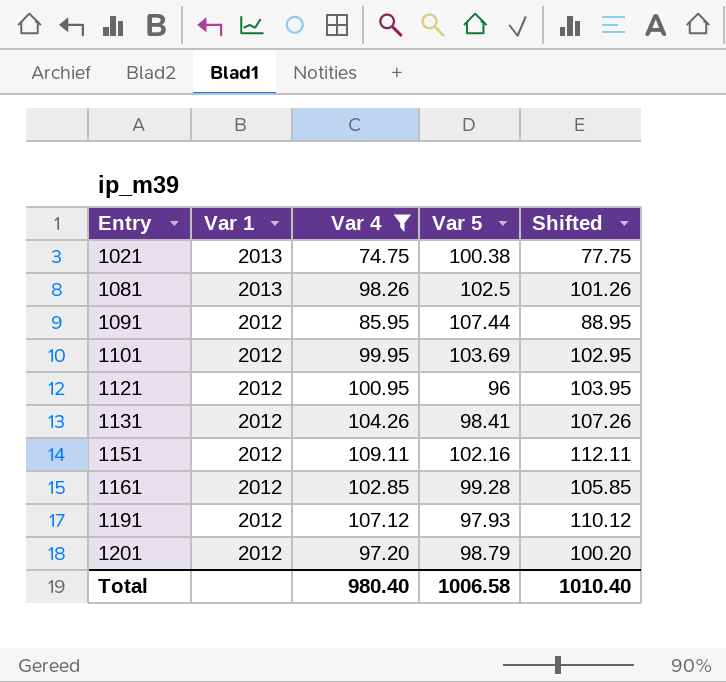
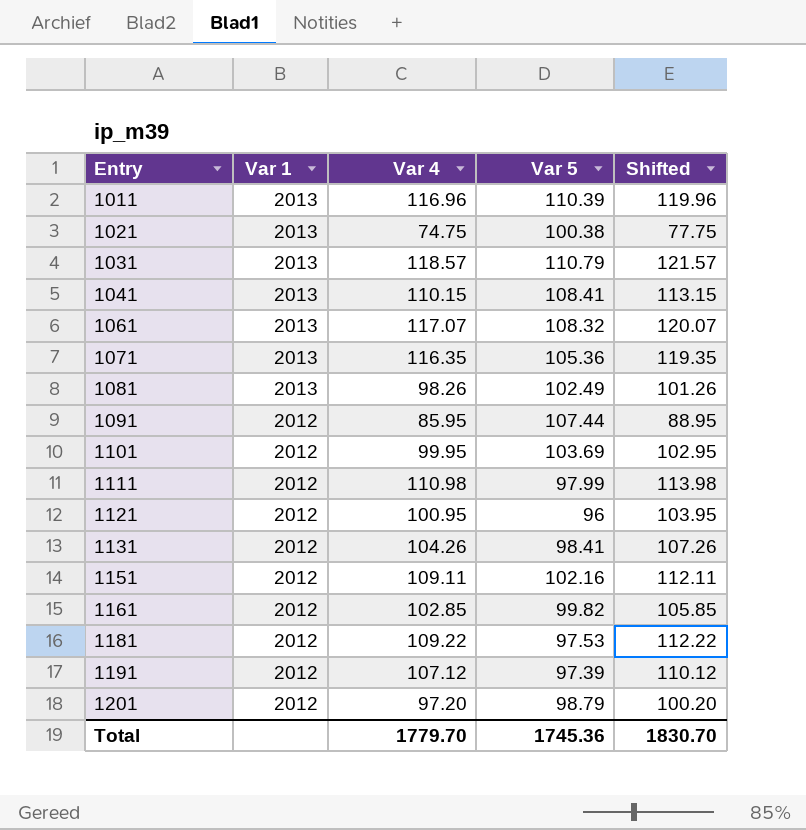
filter: Var 4 <= 109.11 -> none
1081 | Var 5: 102.5 -> 102.49
1161 | Var 5: 99.28 -> 99.82
1191 | Var 5: 97.93 -> 97.39
Total | Var 4: 980.40 -> 1779.70
Total | Var 5: 1006.58 -> 1745.36
Total | Shifted: 1010.40 -> 1830.70

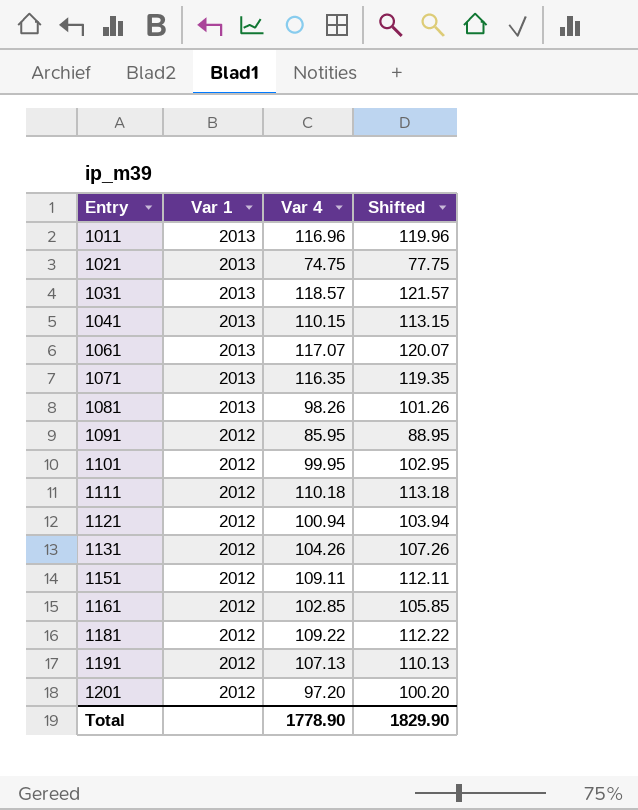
column Var 5 | position: 4 -> none
1111 | Var 4: 110.98 -> 110.18
1111 | Shifted: 113.98 -> 113.18
1121 | Var 4: 100.95 -> 100.94
1121 | Shifted: 103.95 -> 103.94
1191 | Var 4: 107.12 -> 107.13
1191 | Shifted: 110.12 -> 110.13
Total | Var 4: 1779.70 -> 1778.90
Total | Shifted: 1830.70 -> 1829.90

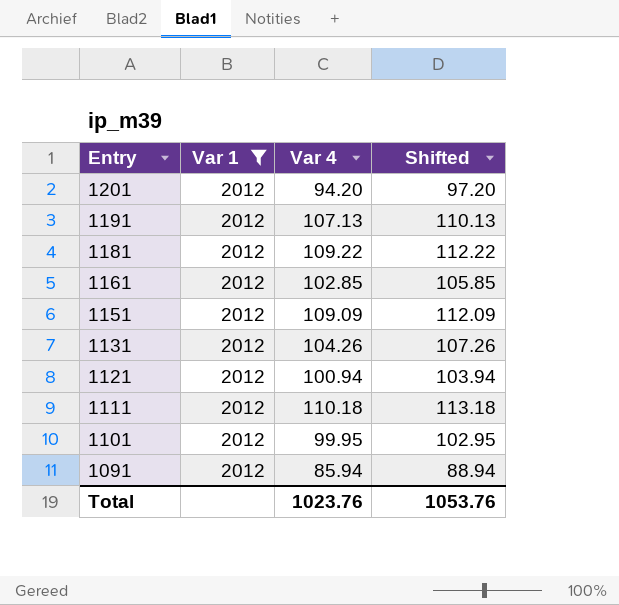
filter: none -> Var 1 = 2012
row order: Entry ascending -> Entry descending
1201 | Var 4: 97.20 -> 94.20
1201 | Shifted: 100.20 -> 97.20
1151 | Var 4: 109.11 -> 109.09
1151 | Shifted: 112.11 -> 112.09
1091 | Var 4: 85.95 -> 85.94
1091 | Shifted: 88.95 -> 88.94
Total | Var 4: 1778.90 -> 1023.76
Total | Shifted: 1829.90 -> 1053.76

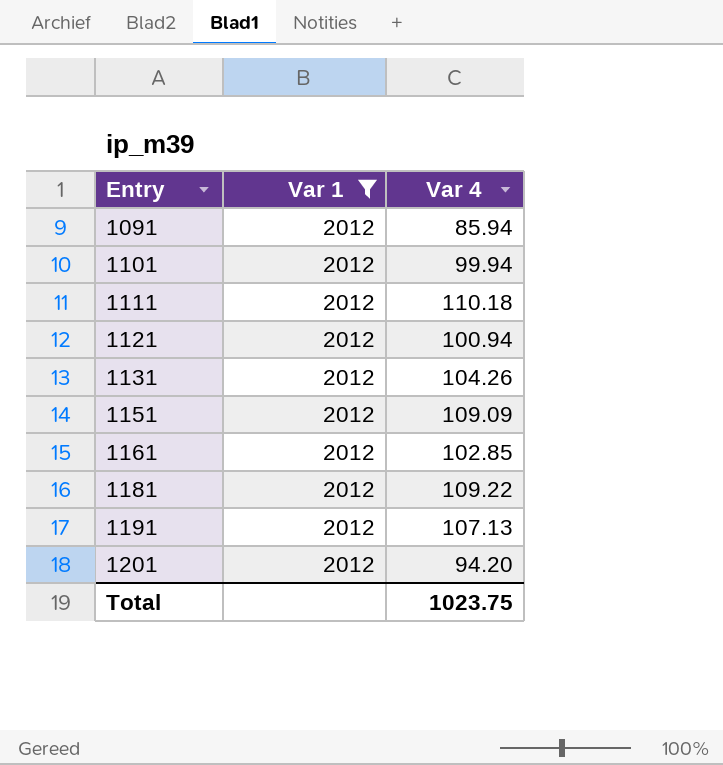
row order: Entry descending -> Entry ascending
column Shifted | formula: [Var 4] + 3 -> none
1101 | Var 4: 99.95 -> 99.94
Total | Var 4: 1023.76 -> 1023.75

